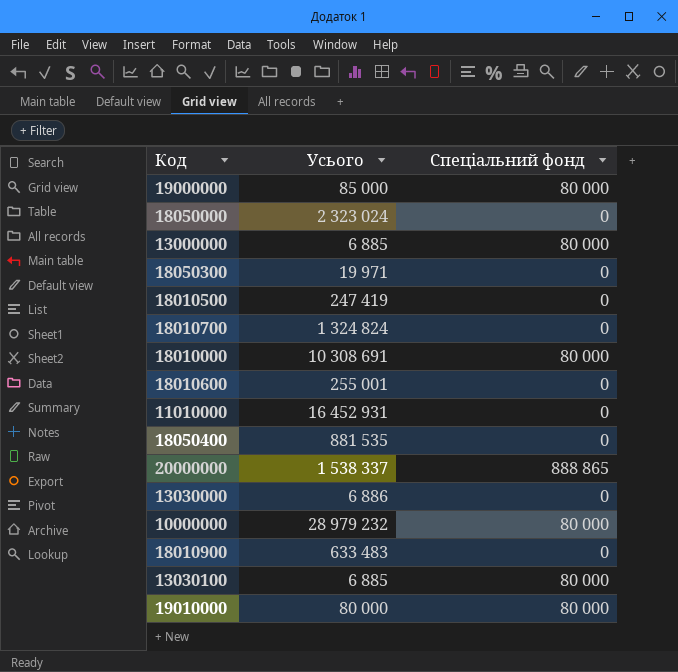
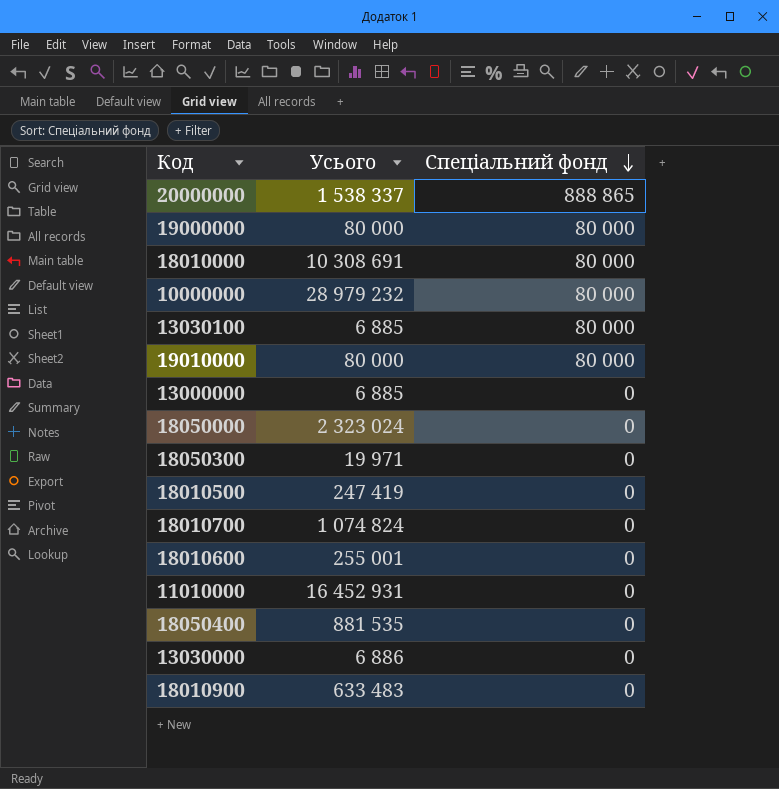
row order: none -> Спеціальний фонд descending
19000000 | Усього: 85 000 -> 80 000
13000000 | Спеціальний фонд: 80 000 -> 0
18010700 | Усього: 1 324 824 -> 1 074 824

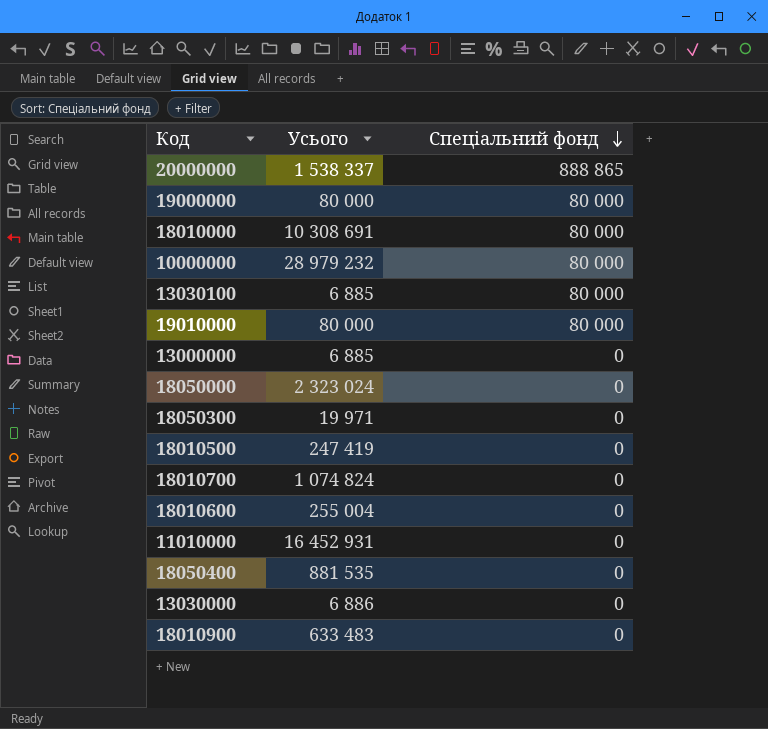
18010600 | Усього: 255 001 -> 255 004

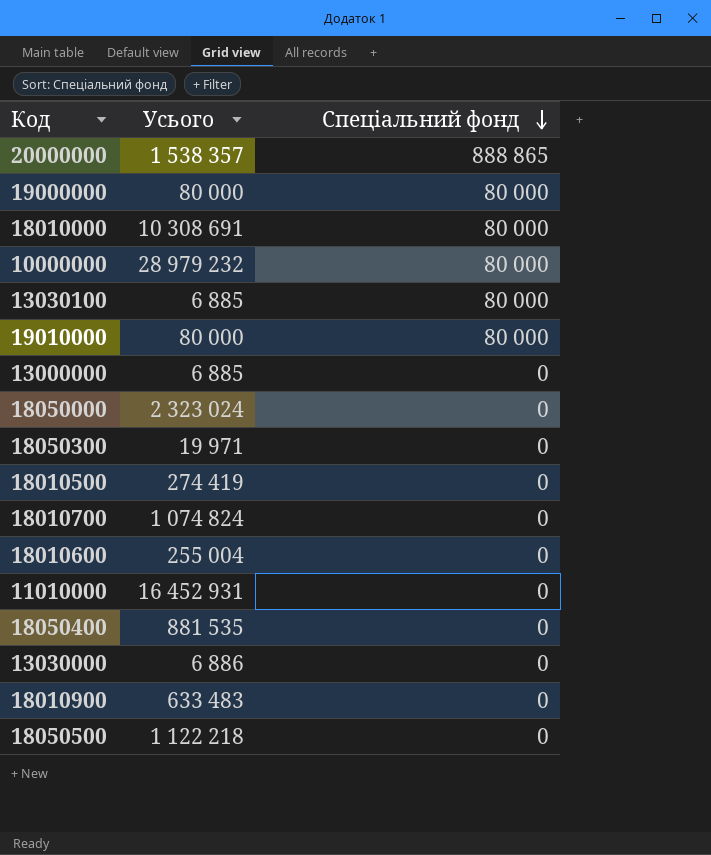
20000000 | Усього: 1 538 337 -> 1 538 357
18010500 | Усього: 247 419 -> 274 419
row 18050500: none -> 1 122 218 | 0

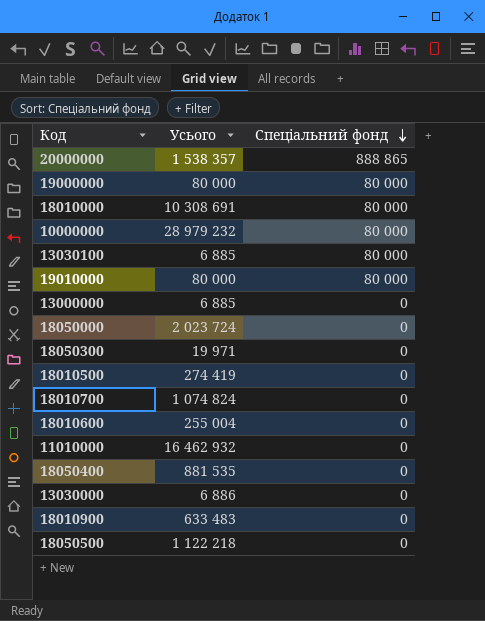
18050000 | Усього: 2 323 024 -> 2 023 724
11010000 | Усього: 16 452 931 -> 16 462 932

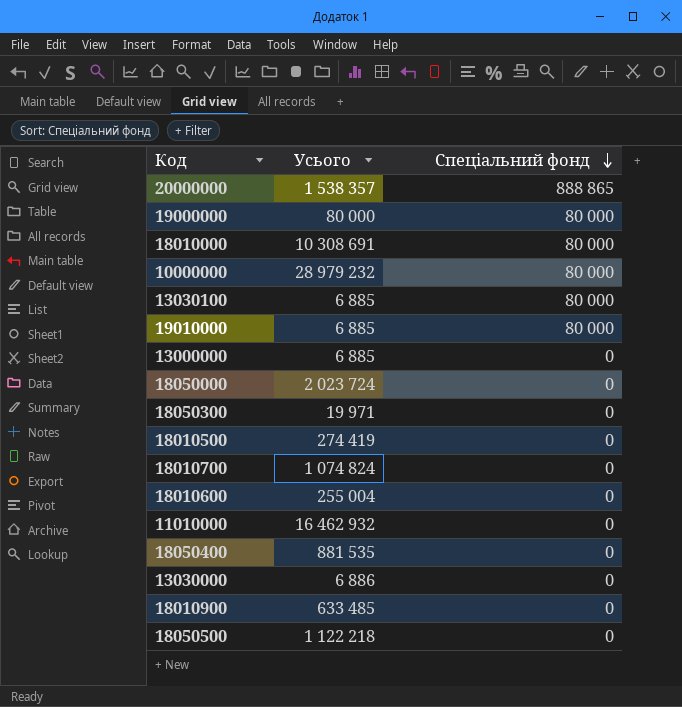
19010000 | Усього: 80 000 -> 6 885
18010900 | Усього: 633 483 -> 633 485

